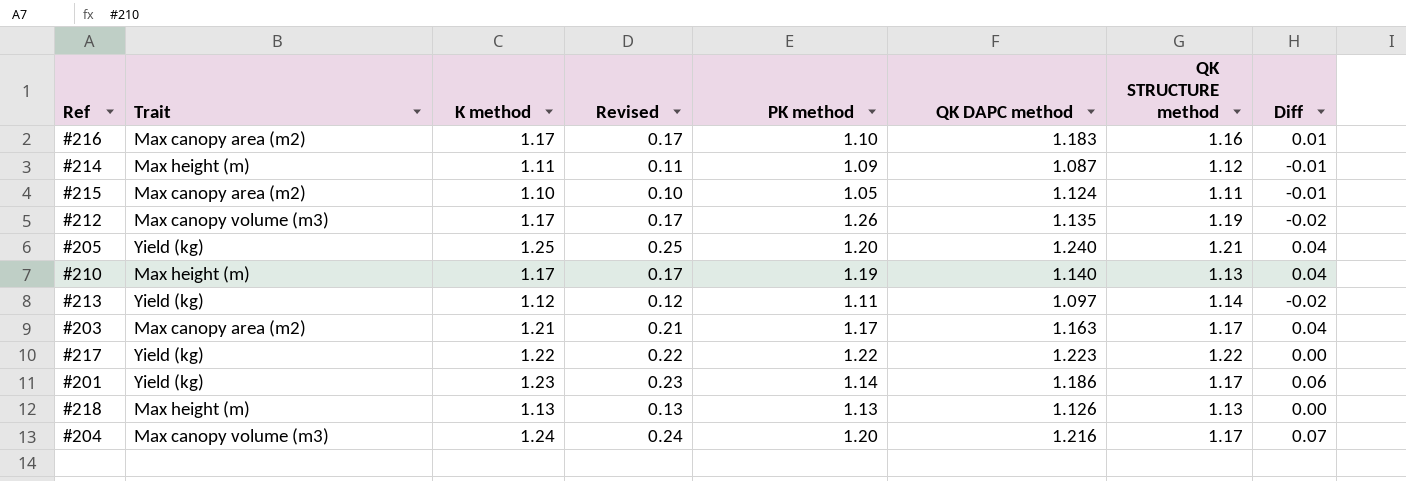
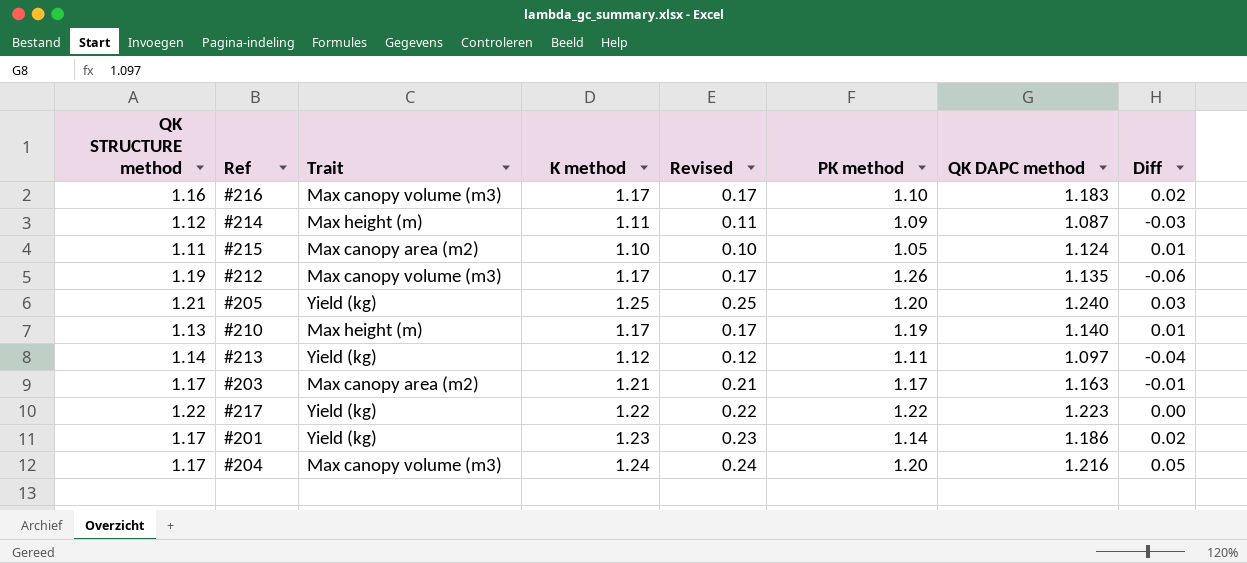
column QK STRUCTURE method | position: 7 -> 1
column Diff | formula: [K method] - [QK STRUCTURE method] -> [QK DAPC method] - [QK STRUCTURE method]
row #218: Max height (m) | 1.13 | 0.13 | 1.13 | 1.126 | 1.13 | 0.00 -> none
#216 | Trait: Max canopy area (m2) -> Max canopy volume (m3)

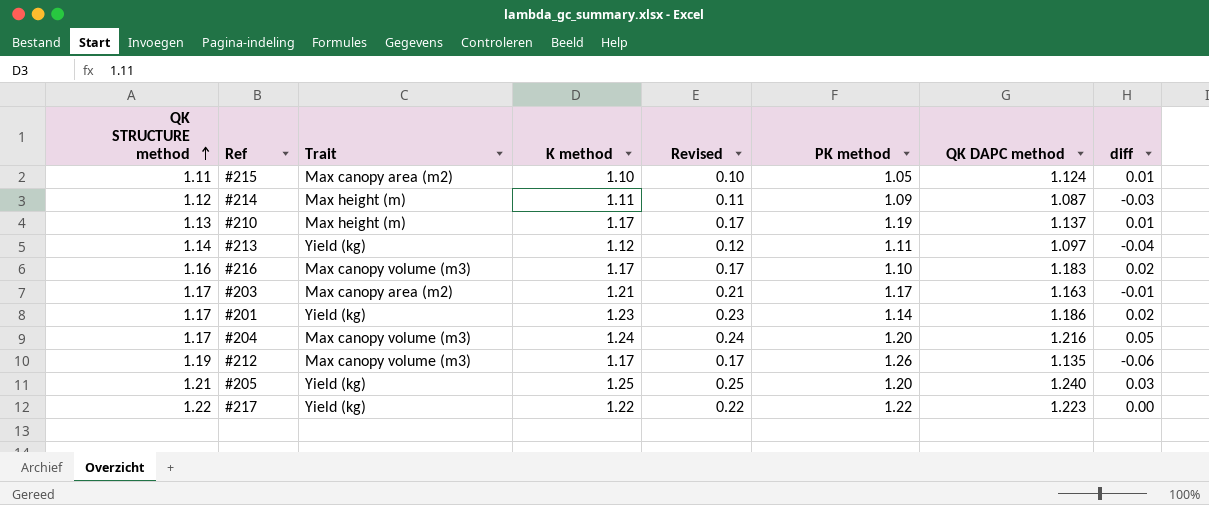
row order: none -> QK STRUCTURE method ascending
column name: Diff -> diff
#210 | QK DAPC method: 1.140 -> 1.137

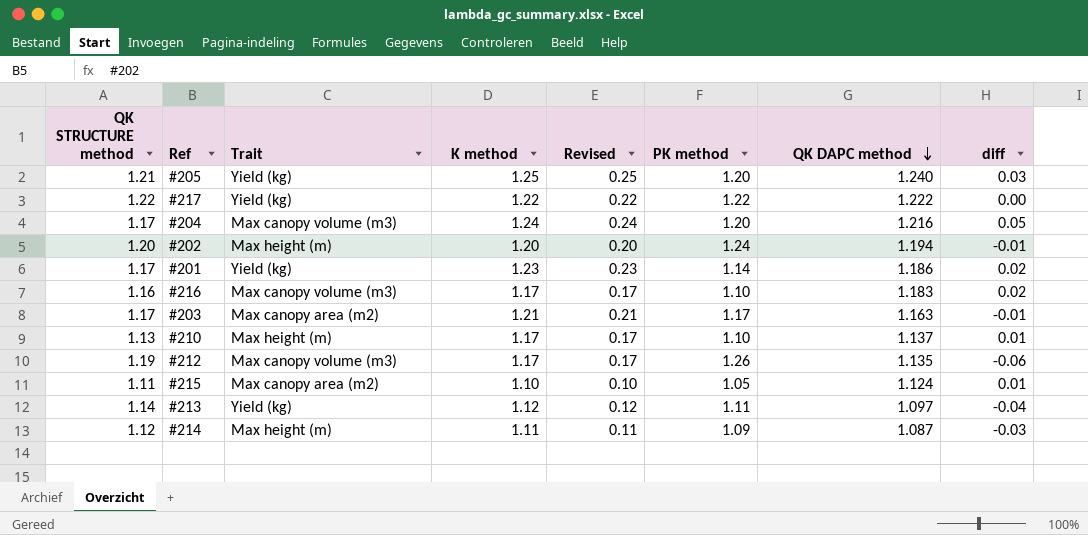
row order: QK STRUCTURE method ascending -> QK DAPC method descending
#217 | QK DAPC method: 1.223 -> 1.222
row #202: none -> 1.20 | Max height (m) | 1.20 | 0.20 | 1.24 | 1.194 | -0.01
#210 | PK method: 1.19 -> 1.10

